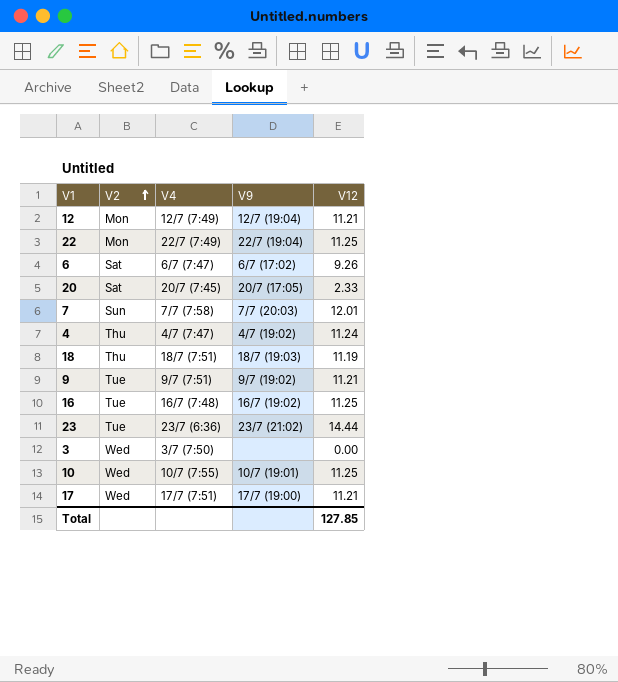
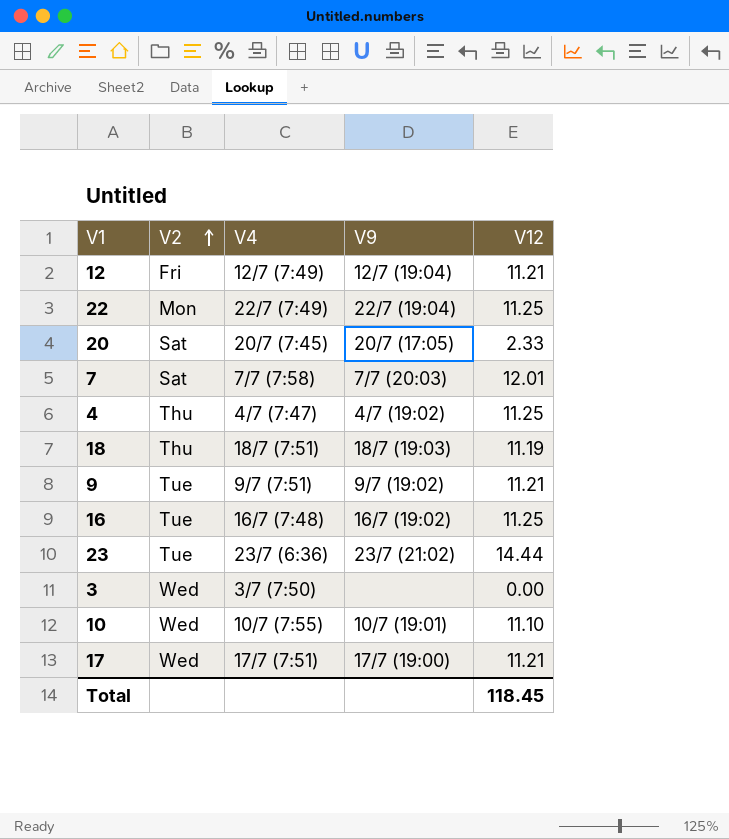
row 6: Sat | 6/7 (7:47) | 6/7 (17:02) | 9.26 -> none
12 | V2: Mon -> Fri
7 | V2: Sun -> Sat
4 | V12: 11.24 -> 11.25
10 | V12: 11.25 -> 11.10
Total | V12: 127.85 -> 118.45

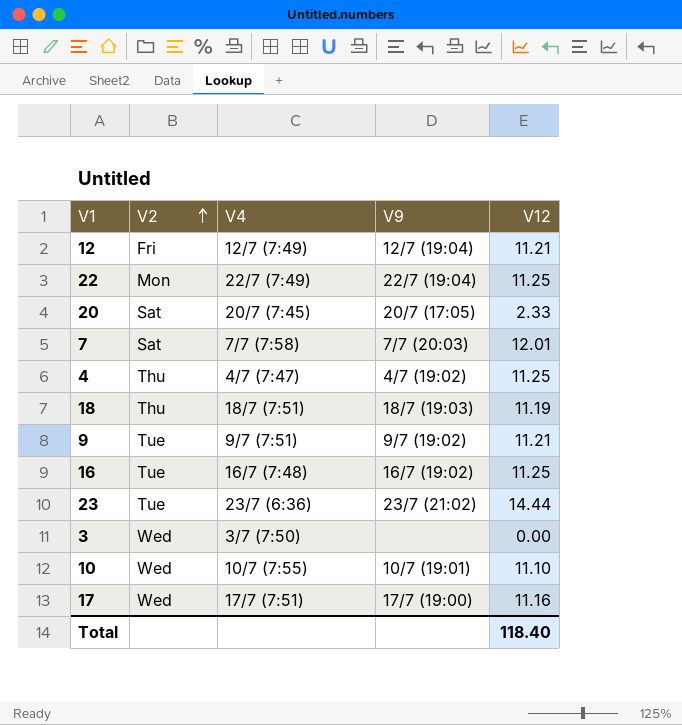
17 | V12: 11.21 -> 11.16
Total | V12: 118.45 -> 118.40

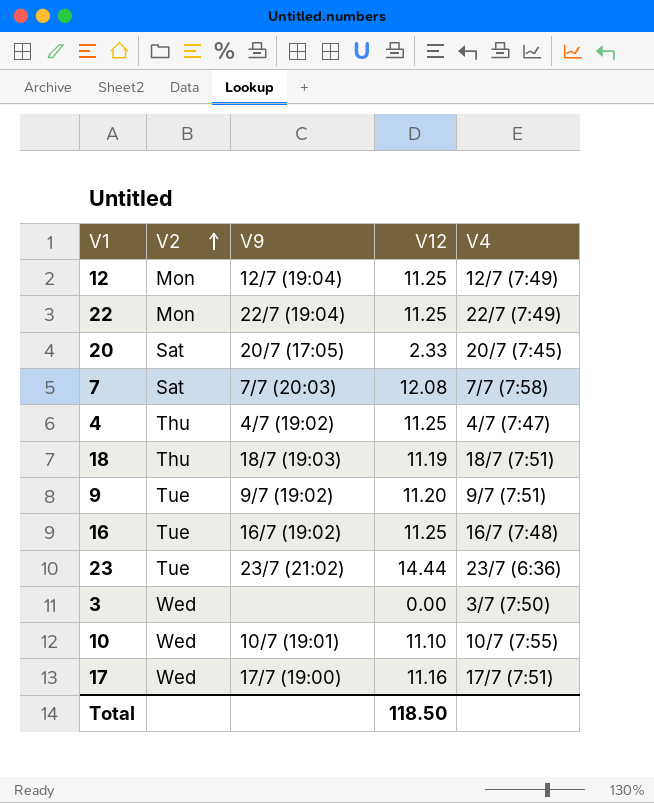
column V4 | position: 3 -> 5
12 | V2: Fri -> Mon
12 | V12: 11.21 -> 11.25
7 | V12: 12.01 -> 12.08
9 | V12: 11.21 -> 11.20
Total | V12: 118.40 -> 118.50

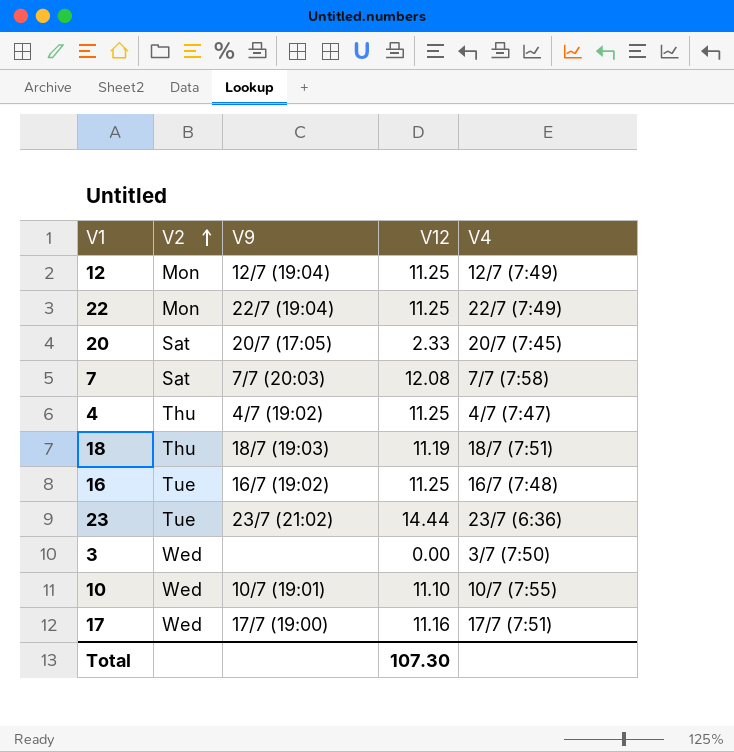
row 9: Tue | 9/7 (19:02) | 11.20 | 9/7 (7:51) -> none
Total | V12: 118.50 -> 107.30

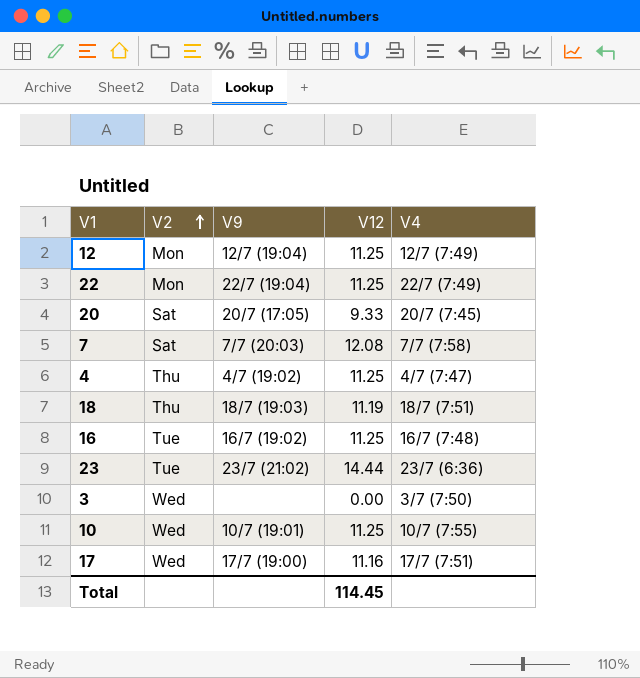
20 | V12: 2.33 -> 9.33
10 | V12: 11.10 -> 11.25
Total | V12: 107.30 -> 114.45

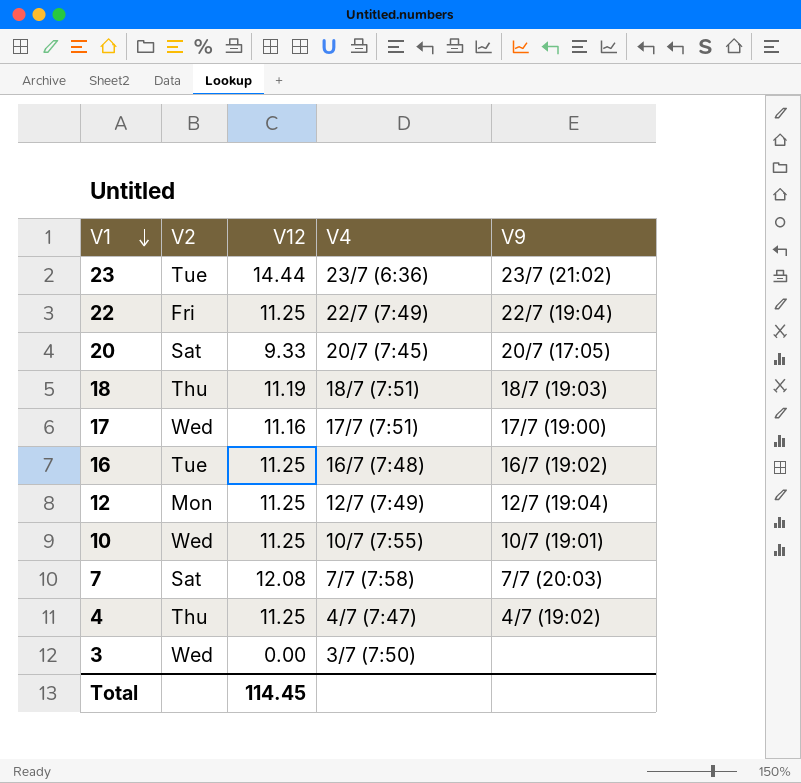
row order: V2 ascending -> V1 descending
column V9 | position: 3 -> 5
22 | V2: Mon -> Fri

